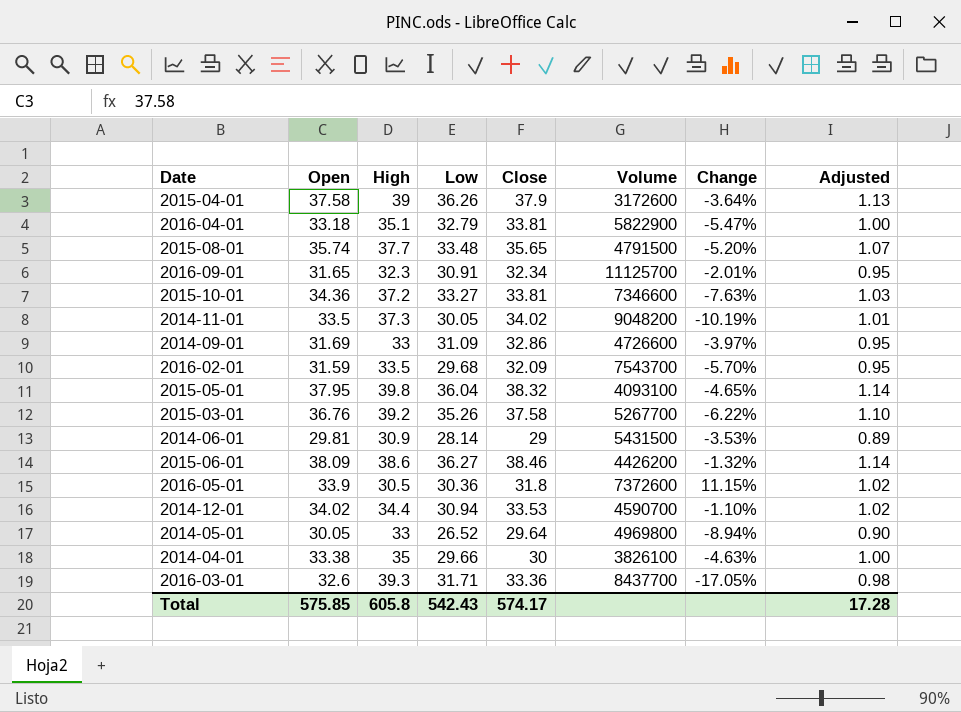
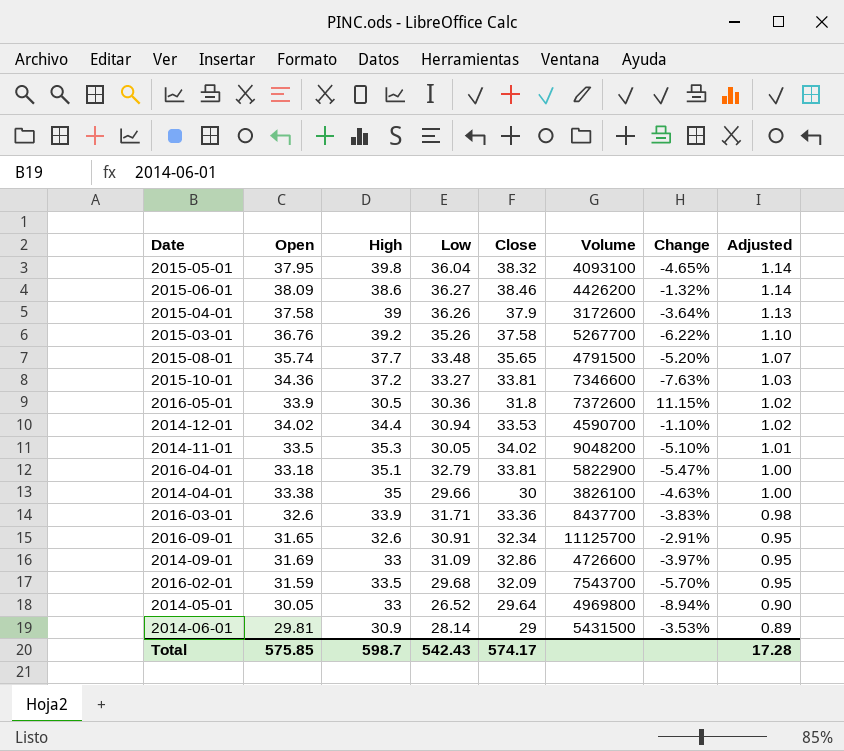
row order: none -> Adjusted descending
2014-11-01 | High: 37.3 -> 35.3
2014-11-01 | Change: -10.19% -> -5.10%
2016-03-01 | High: 39.3 -> 33.9
2016-03-01 | Change: -17.05% -> -3.83%
2016-09-01 | High: 32.3 -> 32.6
2016-09-01 | Change: -2.01% -> -2.91%
Total | High: 605.8 -> 598.7

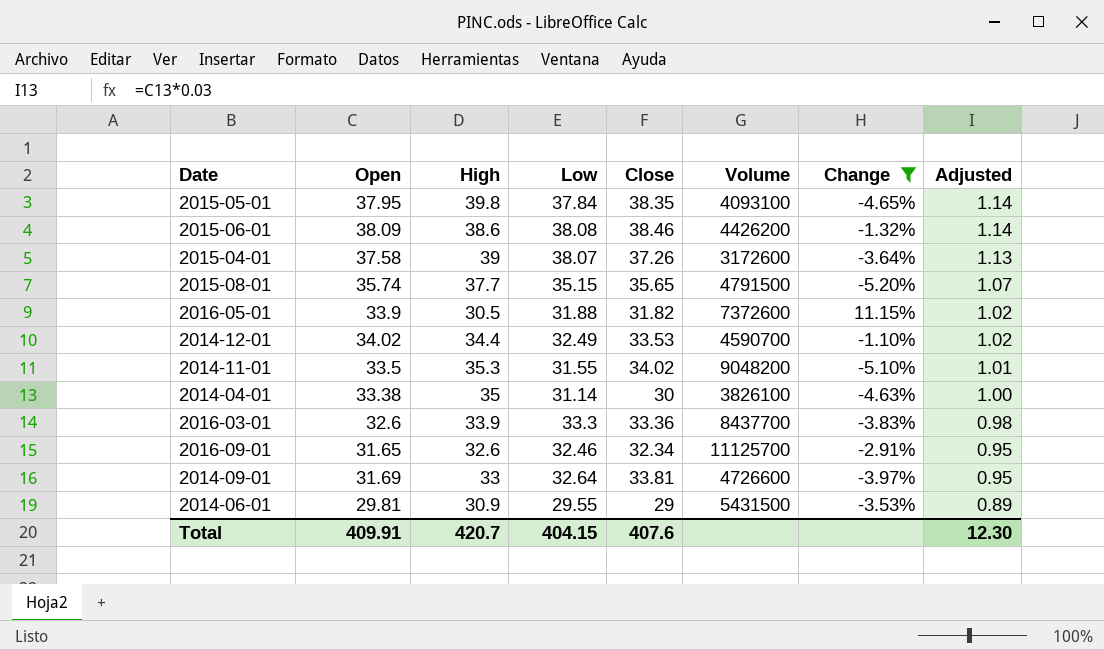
filter: none -> Change >= -5.20%
2015-05-01 | Low: 36.04 -> 37.84
2015-05-01 | Close: 38.32 -> 38.35
2015-06-01 | Low: 36.27 -> 38.08
2015-04-01 | Low: 36.26 -> 38.07
2015-04-01 | Close: 37.9 -> 37.26
2015-08-01 | Low: 33.48 -> 35.15
2016-05-01 | Low: 30.36 -> 31.88
2016-05-01 | Close: 31.8 -> 31.82
2014-12-01 | Low: 30.94 -> 32.49
2014-11-01 | Low: 30.05 -> 31.55
2014-04-01 | Low: 29.66 -> 31.14
2016-03-01 | Low: 31.71 -> 33.3
2016-09-01 | Low: 30.91 -> 32.46
2014-09-01 | Low: 31.09 -> 32.64
2014-09-01 | Close: 32.86 -> 33.81
2014-06-01 | Low: 28.14 -> 29.55
Total | Open: 575.85 -> 409.91
Total | High: 598.7 -> 420.7
Total | Low: 542.43 -> 404.15
Total | Close: 574.17 -> 407.6
Total | Adjusted: 17.28 -> 12.30

